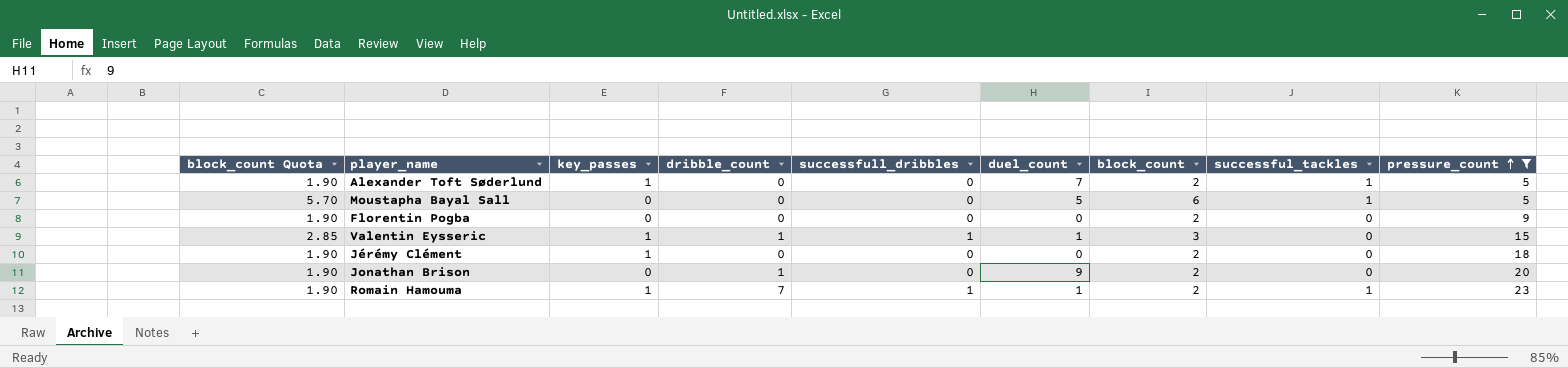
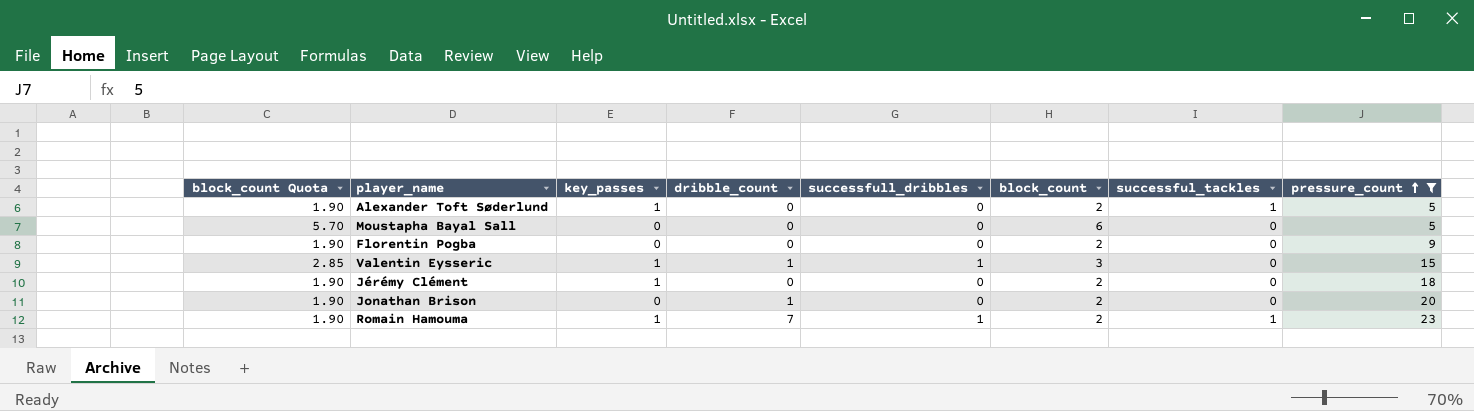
column duel_count | position: 6 -> none
Moustapha Bayal Sall | successful_tackles: 1 -> 0

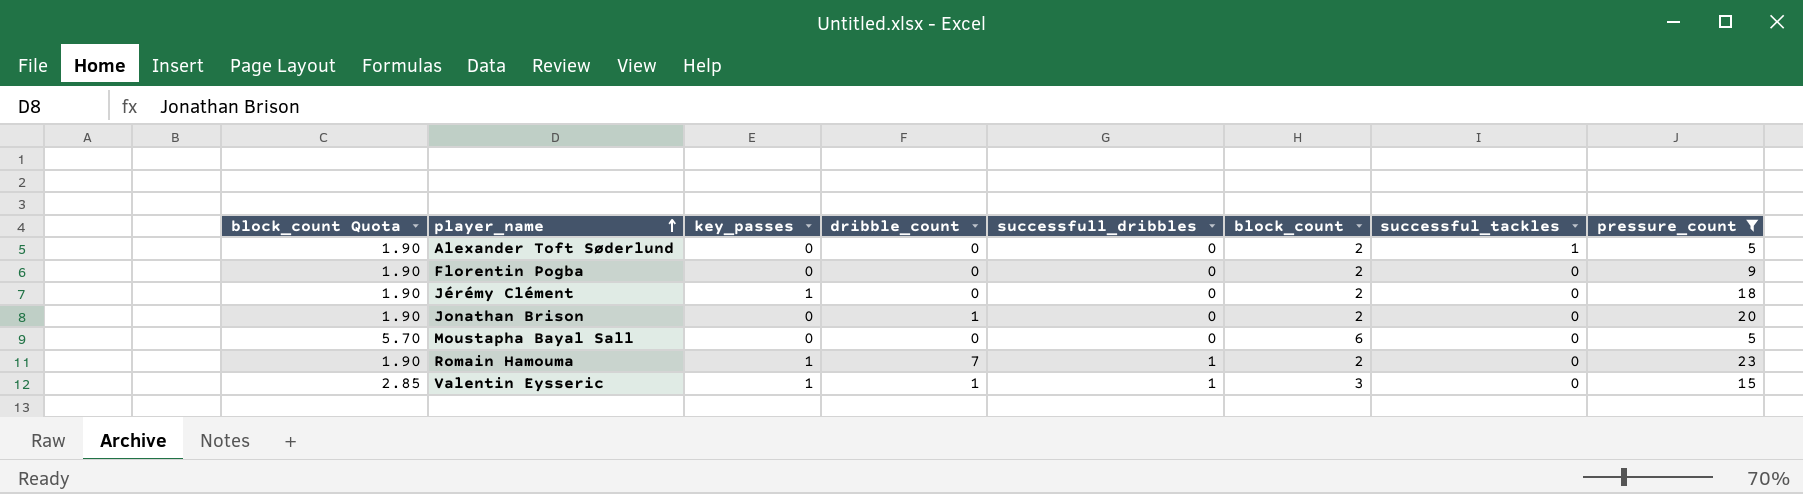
row order: pressure_count ascending -> player_name ascending
Alexander Toft Søderlund | key_passes: 1 -> 0
Romain Hamouma | successful_tackles: 1 -> 0

